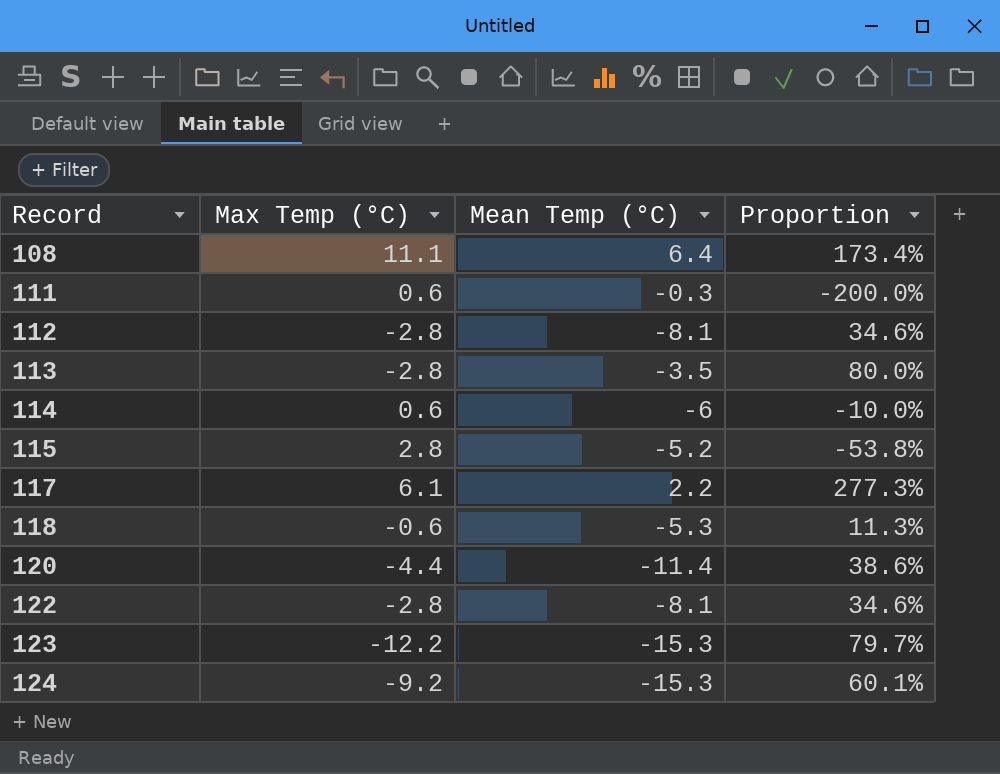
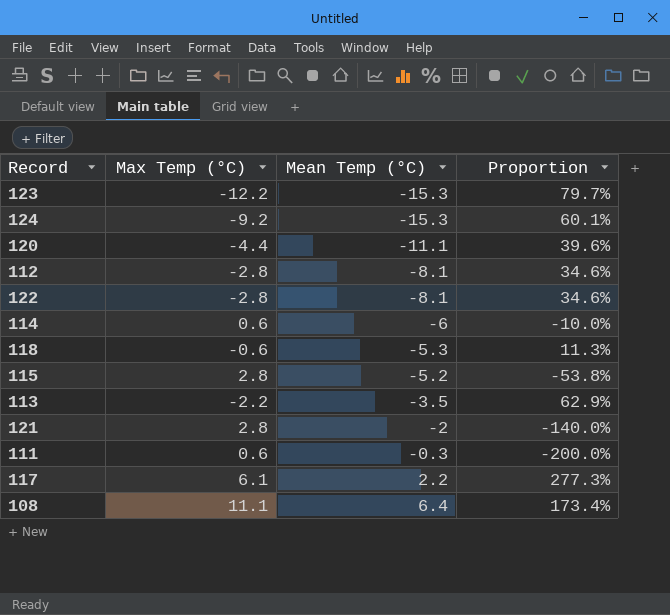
row order: Record ascending -> Mean Temp (°C) ascending
120 | Mean Temp (°C): -11.4 -> -11.1
120 | Proportion: 38.6% -> 39.6%
113 | Max Temp (°C): -2.8 -> -2.2
113 | Proportion: 80.0% -> 62.9%
row 121: none -> 2.8 | -2 | -140.0%

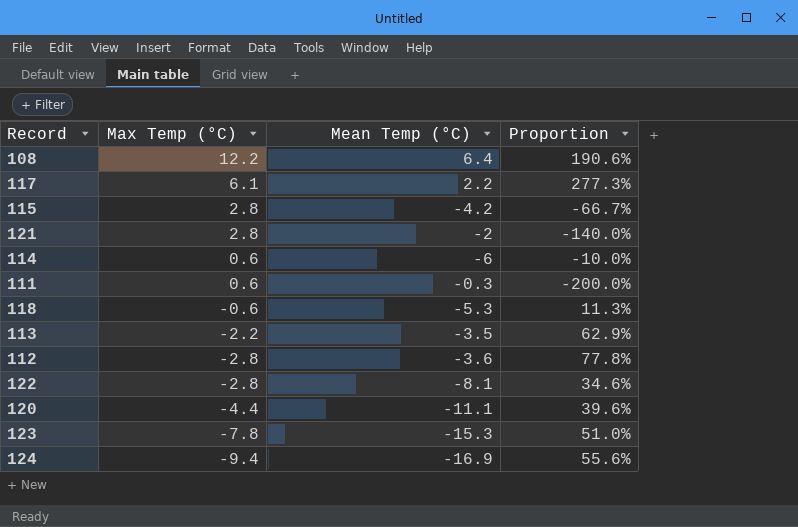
row order: Mean Temp (°C) ascending -> Max Temp (°C) descending
108 | Max Temp (°C): 11.1 -> 12.2
108 | Proportion: 173.4% -> 190.6%
115 | Mean Temp (°C): -5.2 -> -4.2
115 | Proportion: -53.8% -> -66.7%
112 | Mean Temp (°C): -8.1 -> -3.6
112 | Proportion: 34.6% -> 77.8%
123 | Max Temp (°C): -12.2 -> -7.8
123 | Proportion: 79.7% -> 51.0%
124 | Max Temp (°C): -9.2 -> -9.4
124 | Mean Temp (°C): -15.3 -> -16.9
124 | Proportion: 60.1% -> 55.6%

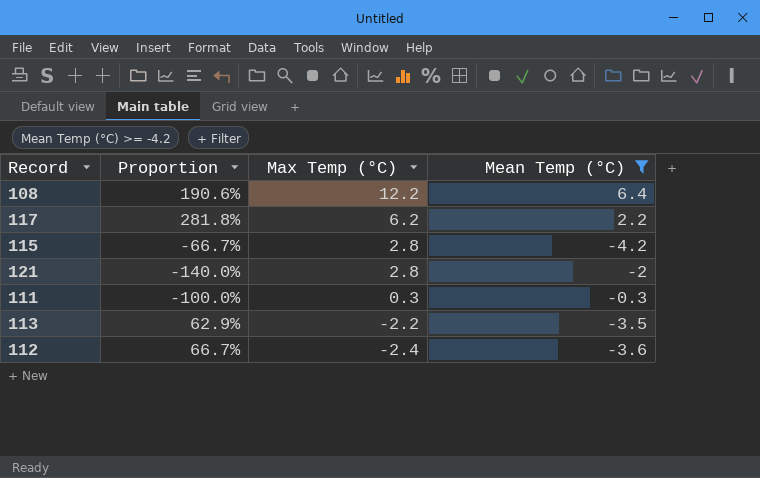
filter: none -> Mean Temp (°C) >= -4.2
column Proportion | position: 4 -> 2
117 | Proportion: 277.3% -> 281.8%
117 | Max Temp (°C): 6.1 -> 6.2
111 | Proportion: -200.0% -> -100.0%
111 | Max Temp (°C): 0.6 -> 0.3
112 | Proportion: 77.8% -> 66.7%
112 | Max Temp (°C): -2.8 -> -2.4

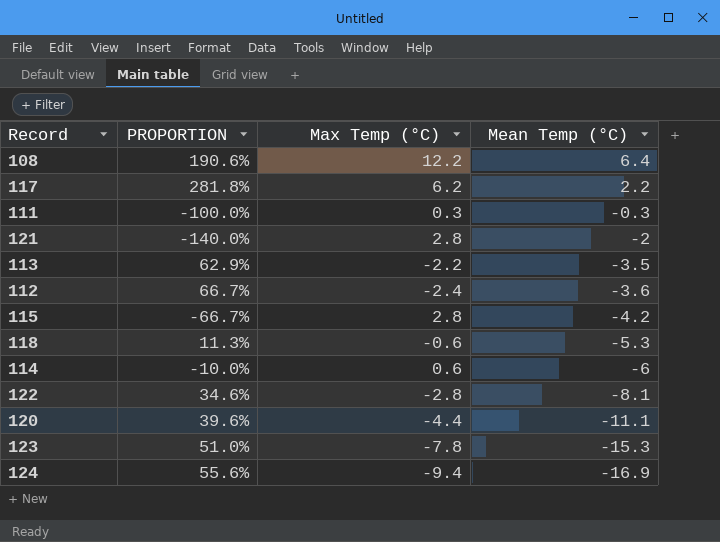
filter: Mean Temp (°C) >= -4.2 -> none
row order: Max Temp (°C) descending -> Mean Temp (°C) descending
column name: Proportion -> PROPORTION

